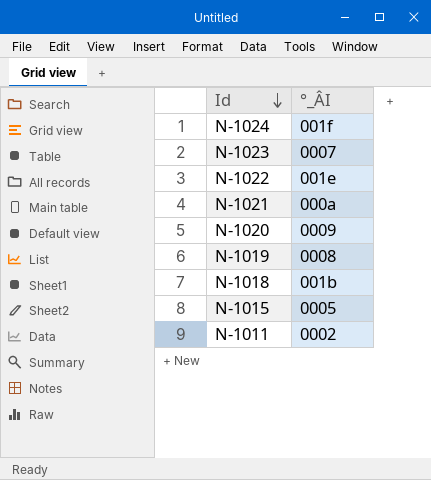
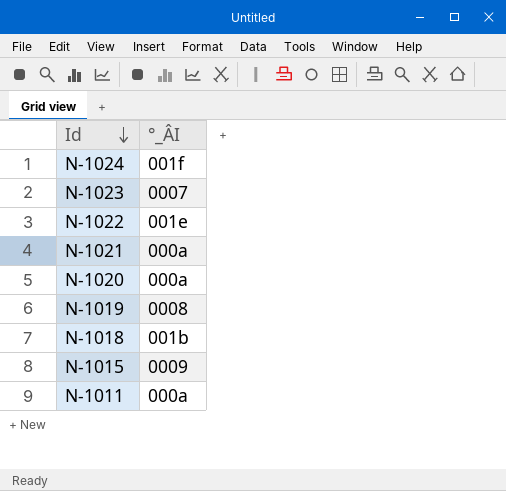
N-1020 | °_ÂI: 0009 -> 000a
N-1015 | °_ÂI: 0005 -> 0009
N-1011 | °_ÂI: 0002 -> 000a

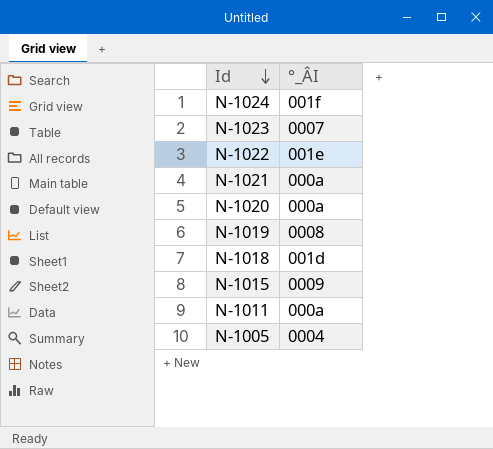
N-1018 | °_ÂI: 001b -> 001d
row N-1005: none -> 0004

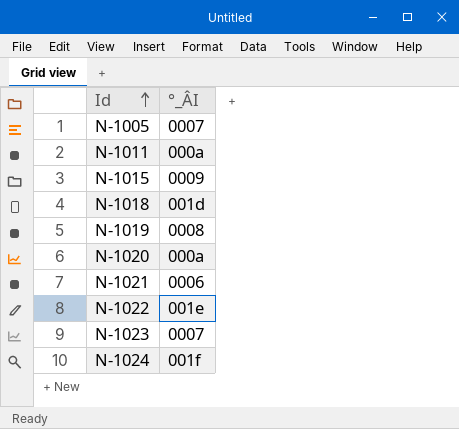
row order: Id descending -> Id ascending
N-1005 | °_ÂI: 0004 -> 0007
N-1021 | °_ÂI: 000a -> 0006

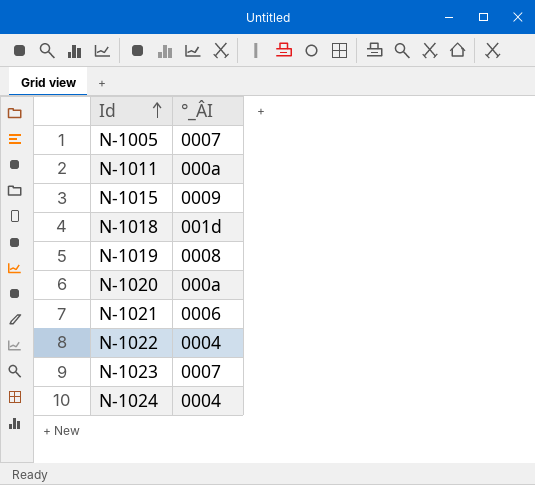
N-1022 | °_ÂI: 001e -> 0004
N-1024 | °_ÂI: 001f -> 0004

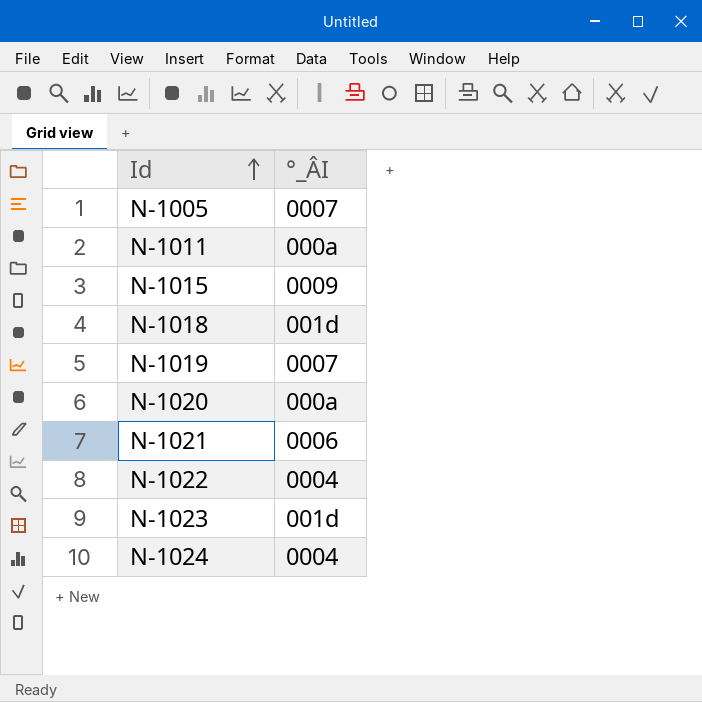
N-1019 | °_ÂI: 0008 -> 0007
N-1023 | °_ÂI: 0007 -> 001d

